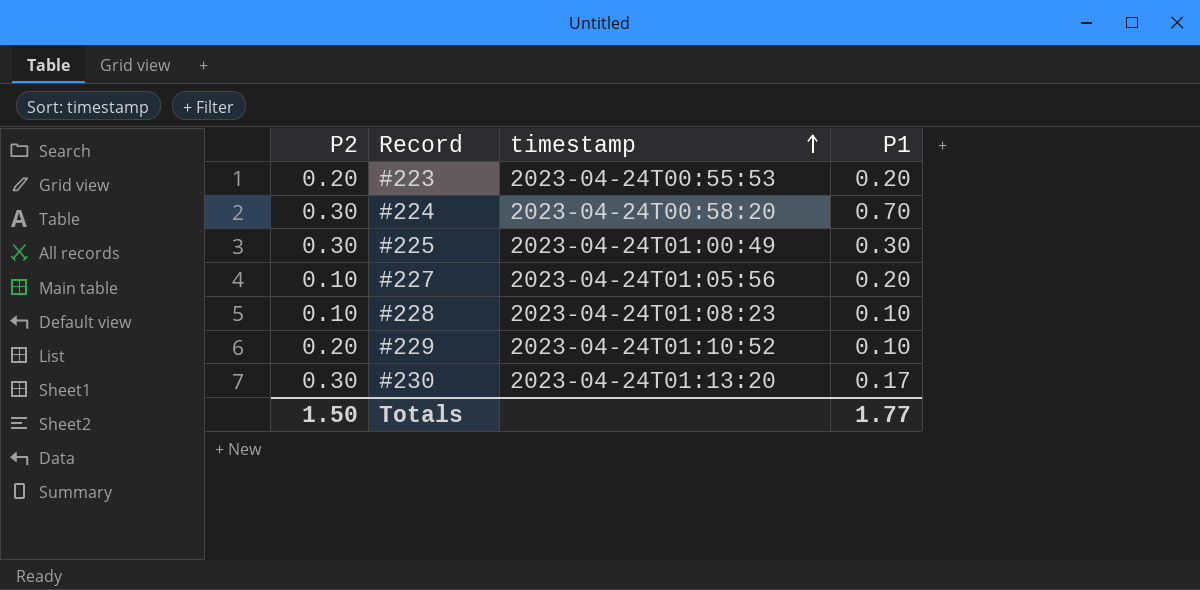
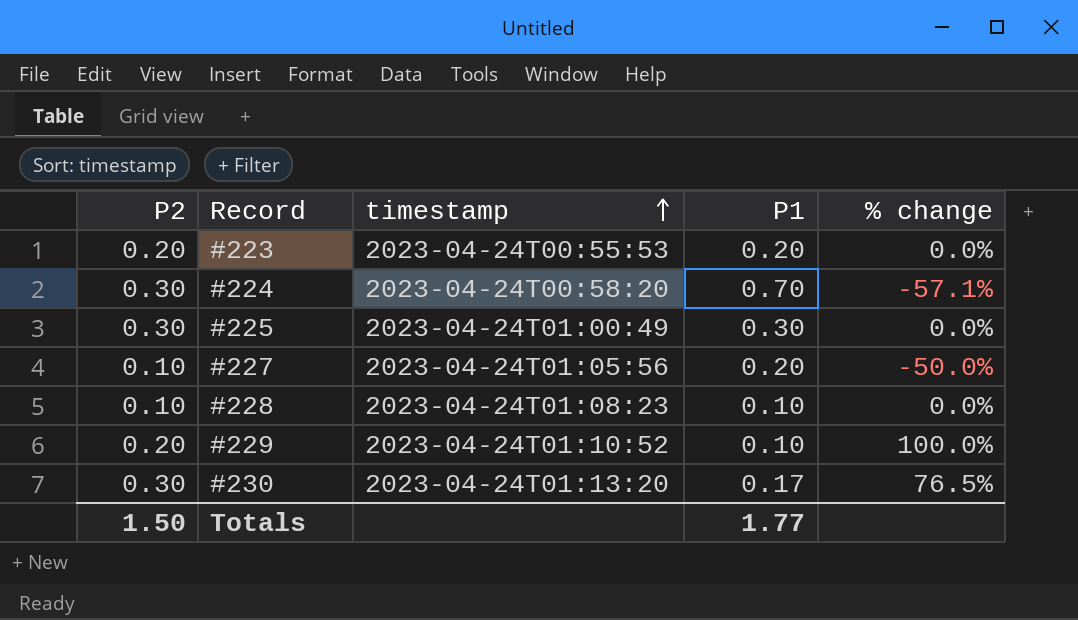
column % change | formula: none -> ([P2] - [P1]) / [P1]

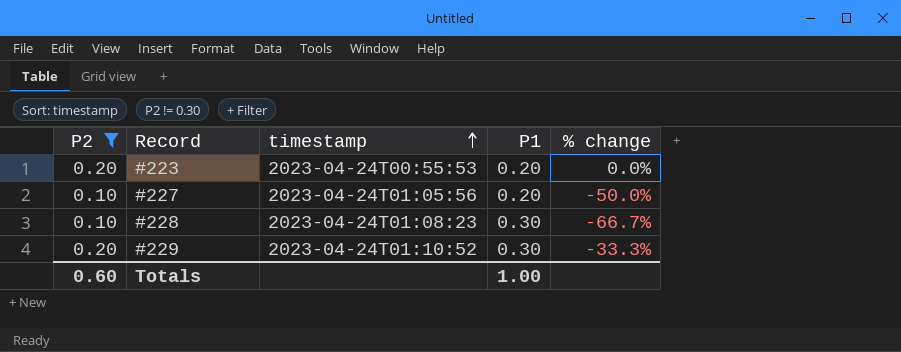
filter: none -> P2 != 0.30
#228 | P1: 0.10 -> 0.30
#228 | % change: 0.0% -> -66.7%
#229 | P1: 0.10 -> 0.30
#229 | % change: 100.0% -> -33.3%
Totals | P2: 1.50 -> 0.60
Totals | P1: 1.77 -> 1.00

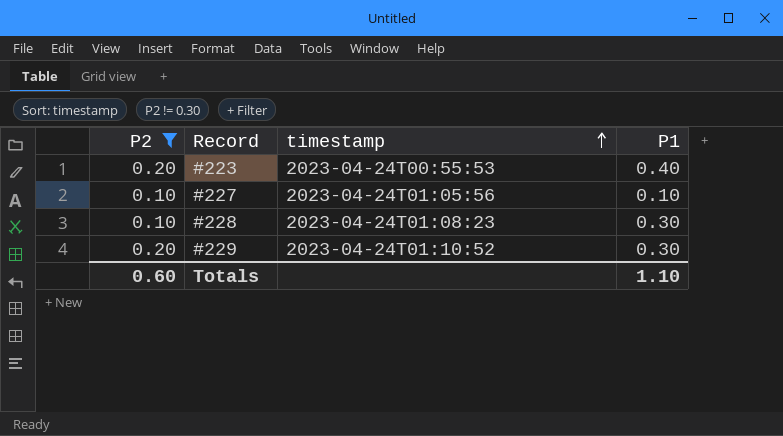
column % change | formula: ([P2] - [P1]) / [P1] -> none
#223 | P1: 0.20 -> 0.40
#227 | P1: 0.20 -> 0.10
Totals | P1: 1.00 -> 1.10

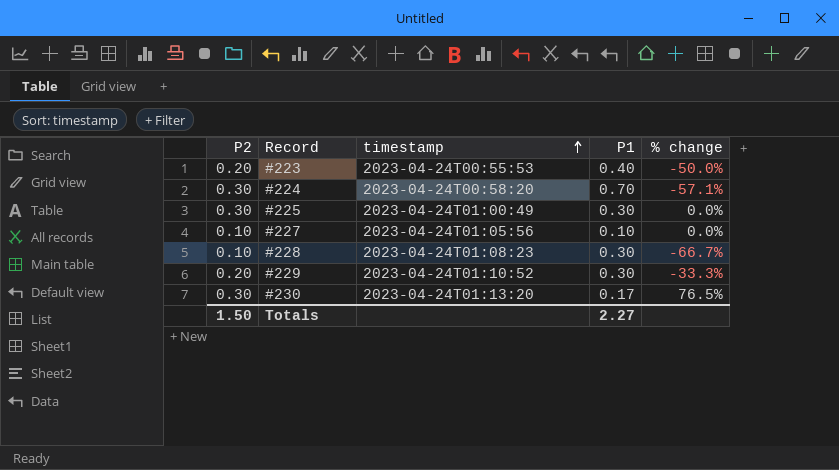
filter: P2 != 0.30 -> none
column % change | formula: none -> ([P2] - [P1]) / [P1]
Totals | P2: 0.60 -> 1.50
Totals | P1: 1.10 -> 2.27

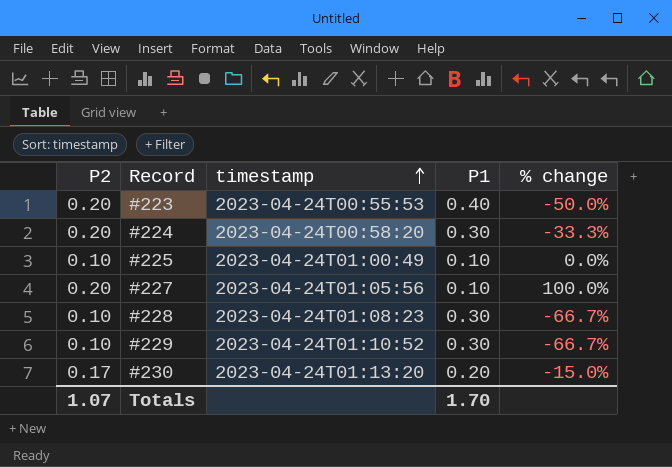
#224 | P2: 0.30 -> 0.20
#224 | P1: 0.70 -> 0.30
#224 | % change: -57.1% -> -33.3%
#225 | P2: 0.30 -> 0.10
#225 | P1: 0.30 -> 0.10
#227 | P2: 0.10 -> 0.20
#227 | % change: 0.0% -> 100.0%
#229 | P2: 0.20 -> 0.10
#229 | % change: -33.3% -> -66.7%
#230 | P2: 0.30 -> 0.17
#230 | P1: 0.17 -> 0.20
#230 | % change: 76.5% -> -15.0%
Totals | P2: 1.50 -> 1.07
Totals | P1: 2.27 -> 1.70

